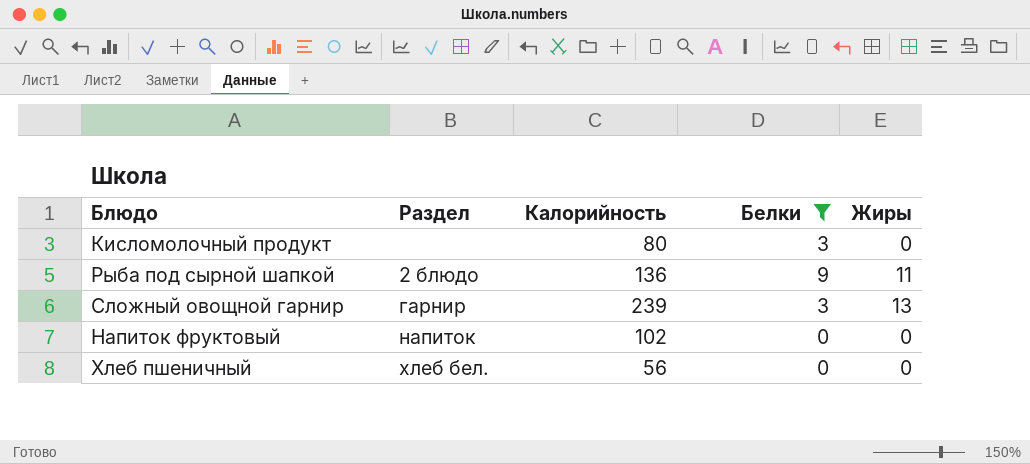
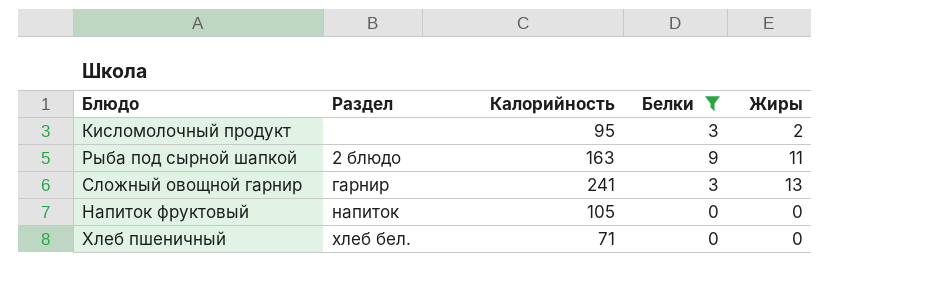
Кисломолочный продукт | Калорийность: 80 -> 95
Кисломолочный продукт | Жиры: 0 -> 2
Рыба под сырной шапкой | Калорийность: 136 -> 163
Сложный овощной гарнир | Калорийность: 239 -> 241
Напиток фруктовый | Калорийность: 102 -> 105
Хлеб пшеничный | Калорийность: 56 -> 71

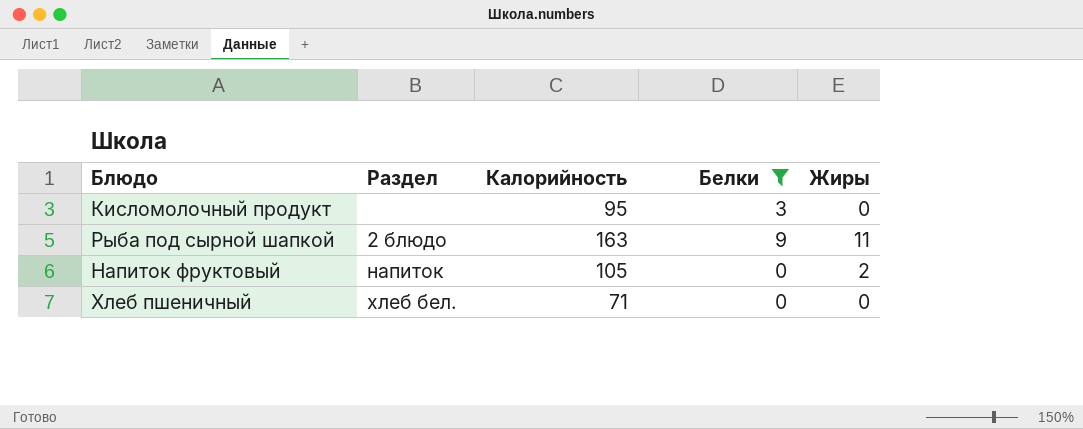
row Сложный овощной гарнир: гарнир | 241 | 3 | 13 -> none
Кисломолочный продукт | Жиры: 2 -> 0
Напиток фруктовый | Жиры: 0 -> 2

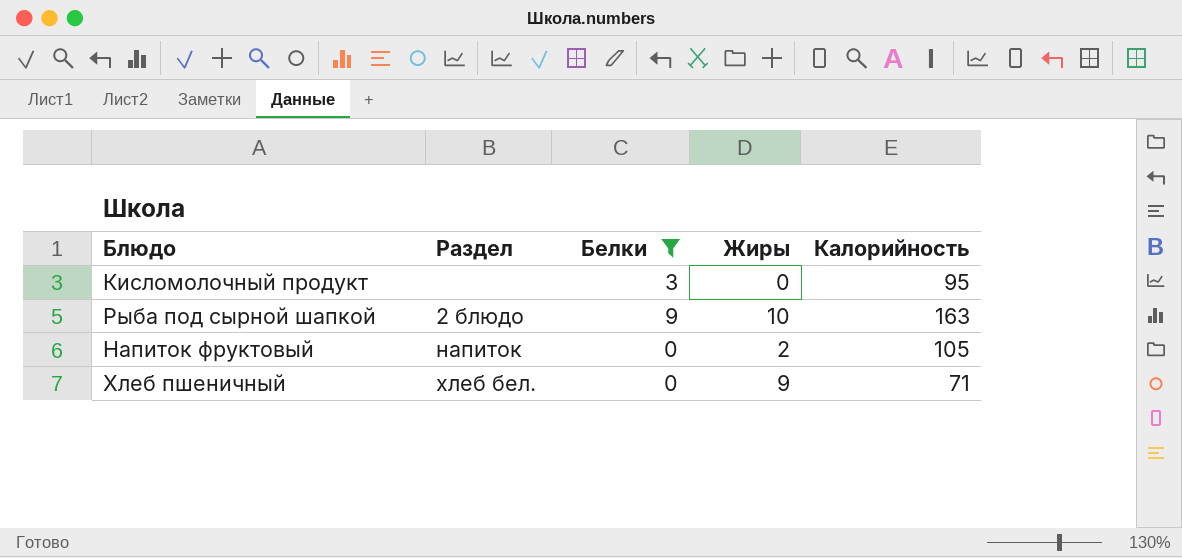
column Калорийность | position: 3 -> 5
Рыба под сырной шапкой | Жиры: 11 -> 10
Хлеб пшеничный | Жиры: 0 -> 9

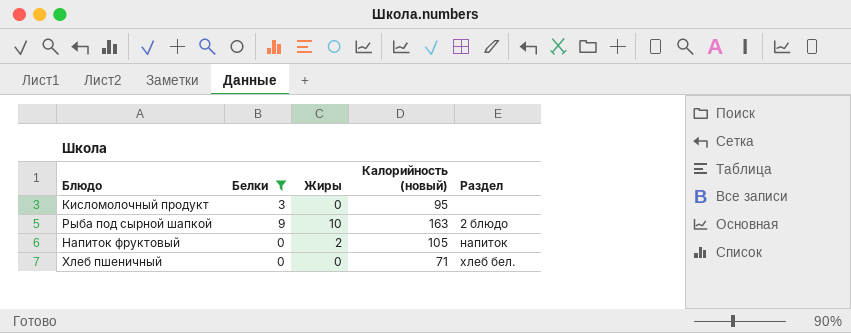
column name: Калорийность -> Калорийность (новый)
column Раздел | position: 2 -> 5
Хлеб пшеничный | Жиры: 9 -> 0

